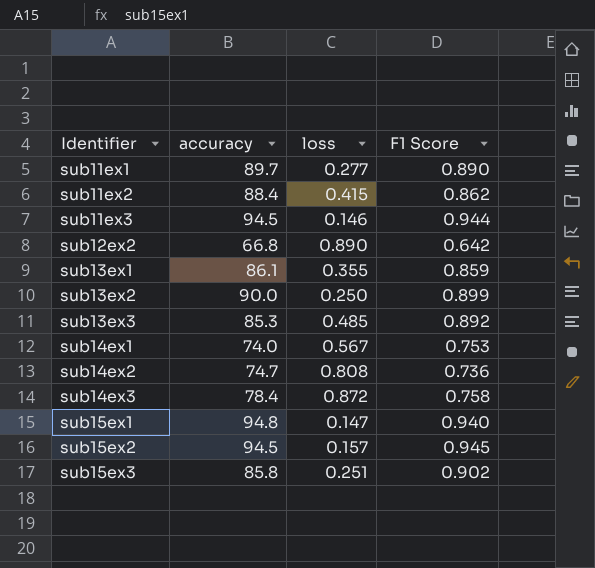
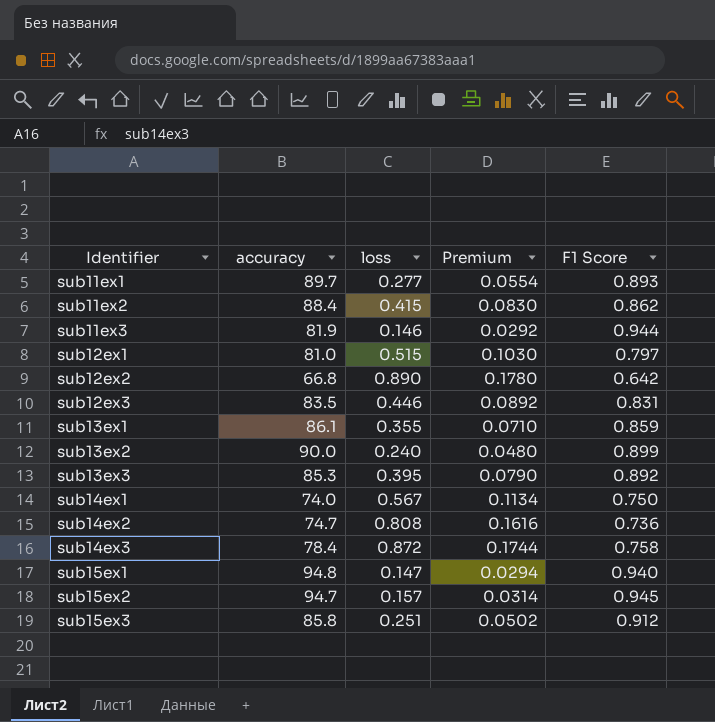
column Premium | formula: none -> [loss] * 0.2
sub11ex1 | F1 Score: 0.890 -> 0.893
sub11ex3 | accuracy: 94.5 -> 81.9
row sub12ex1: none -> 81.0 | 0.515 | 0.1030 | 0.797
row sub12ex3: none -> 83.5 | 0.446 | 0.0892 | 0.831
sub13ex2 | loss: 0.250 -> 0.240
sub13ex3 | loss: 0.485 -> 0.395
sub14ex1 | F1 Score: 0.753 -> 0.750
sub15ex2 | accuracy: 94.5 -> 94.7
sub15ex3 | F1 Score: 0.902 -> 0.912

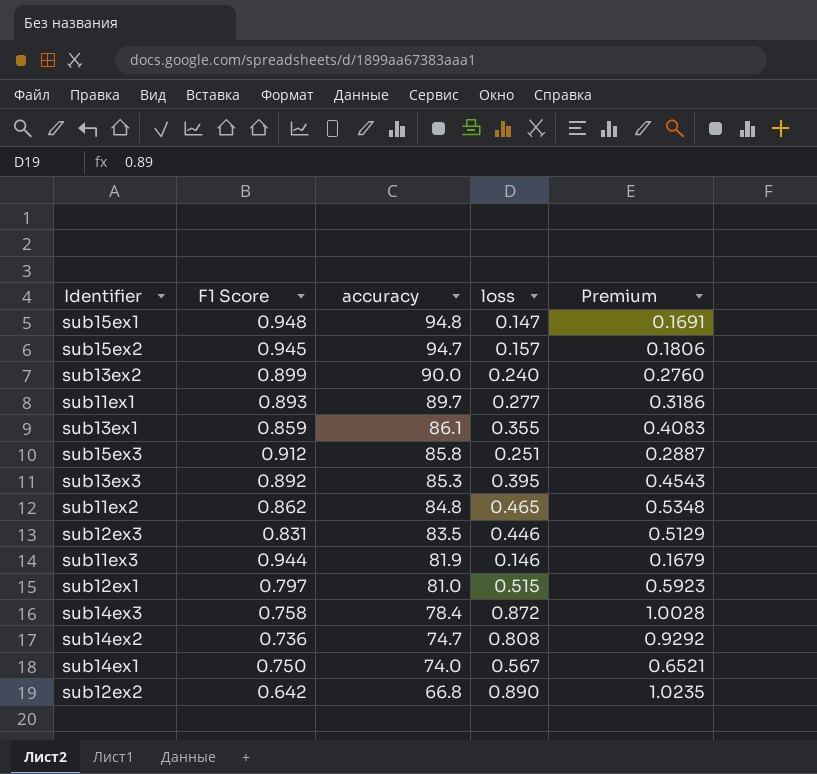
row order: Identifier ascending -> accuracy descending
column F1 Score | position: 5 -> 2
column Premium | formula: [loss] * 0.2 -> [loss] * 1.15
sub15ex1 | F1 Score: 0.940 -> 0.948
sub11ex2 | accuracy: 88.4 -> 84.8
sub11ex2 | loss: 0.415 -> 0.465

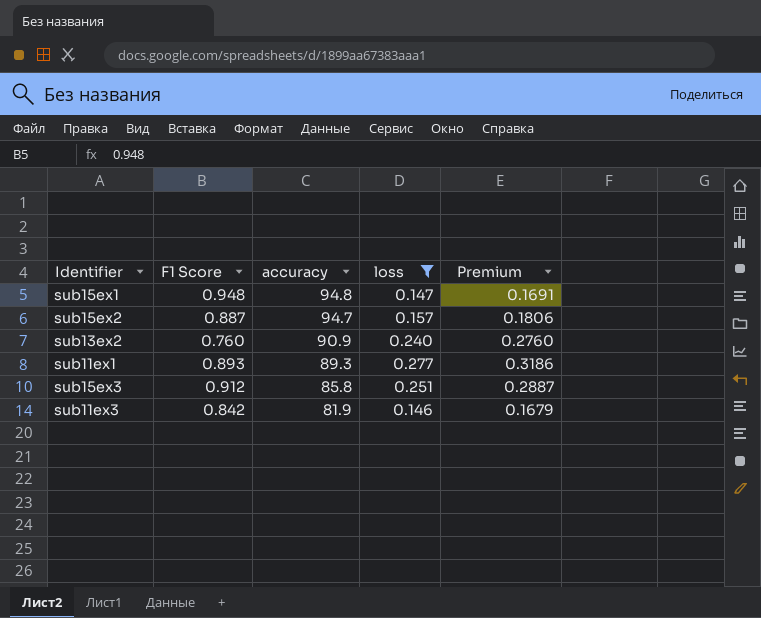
filter: none -> loss <= 0.277
sub15ex2 | F1 Score: 0.945 -> 0.887
sub13ex2 | F1 Score: 0.899 -> 0.760
sub13ex2 | accuracy: 90.0 -> 90.9
sub11ex1 | accuracy: 89.7 -> 89.3
sub11ex3 | F1 Score: 0.944 -> 0.842

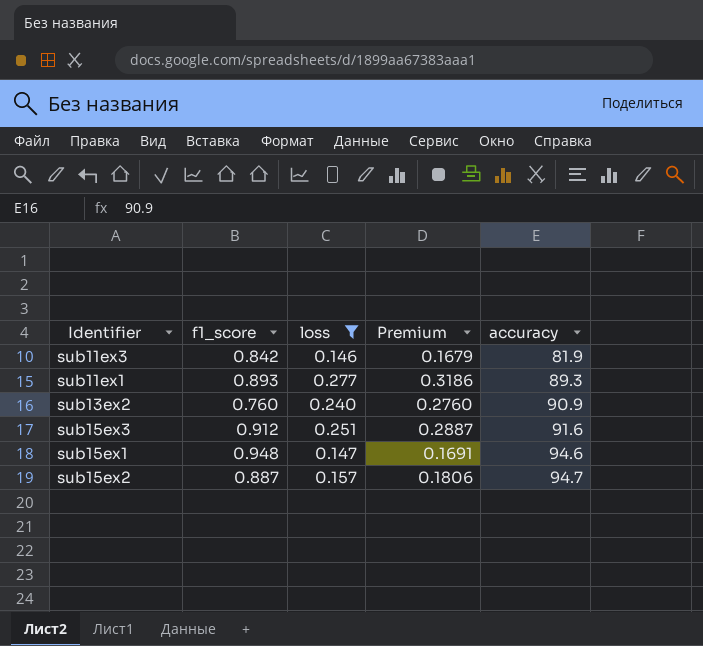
row order: accuracy descending -> accuracy ascending
column name: F1 Score -> f1_score
column accuracy | position: 3 -> 5
sub15ex3 | accuracy: 85.8 -> 91.6
sub15ex1 | accuracy: 94.8 -> 94.6

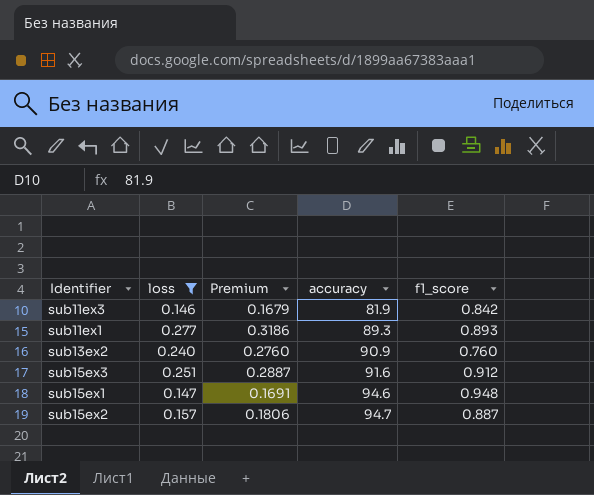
column f1_score | position: 2 -> 5

